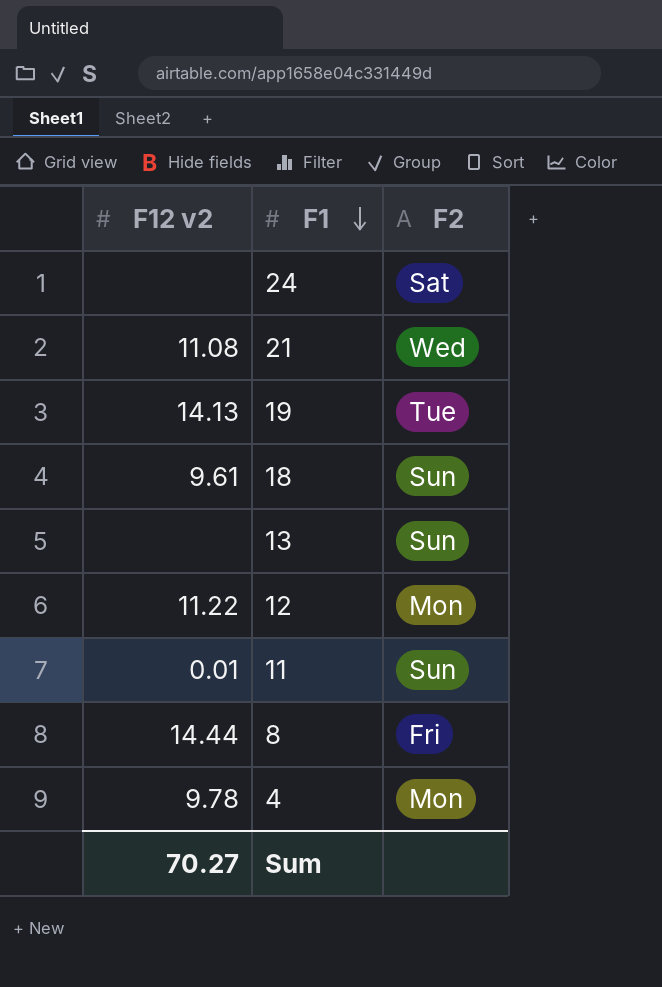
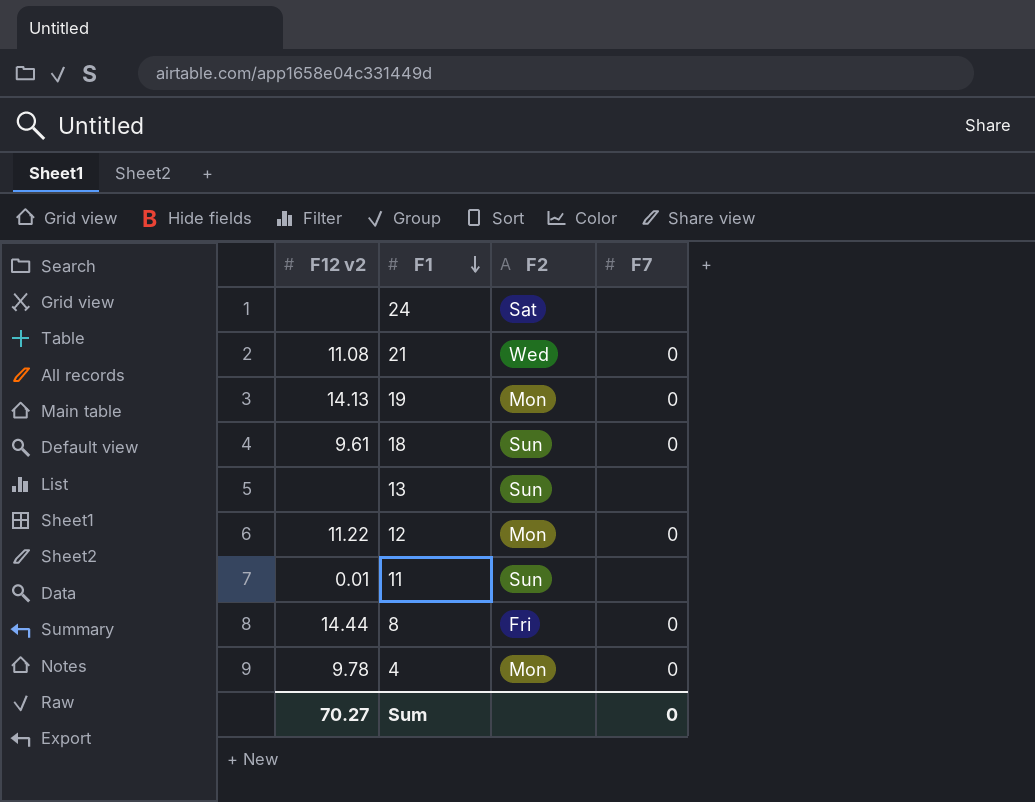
column F7 | position: none -> 4
19 | F2: Tue -> Mon

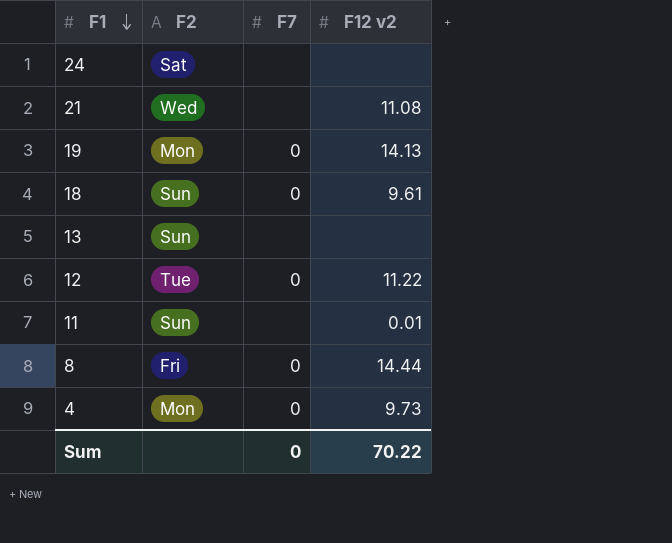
column F12 v2 | position: 1 -> 4
21 | F7: 0 -> none
12 | F2: Mon -> Tue
4 | F12 v2: 9.78 -> 9.73
Sum | F12 v2: 70.27 -> 70.22

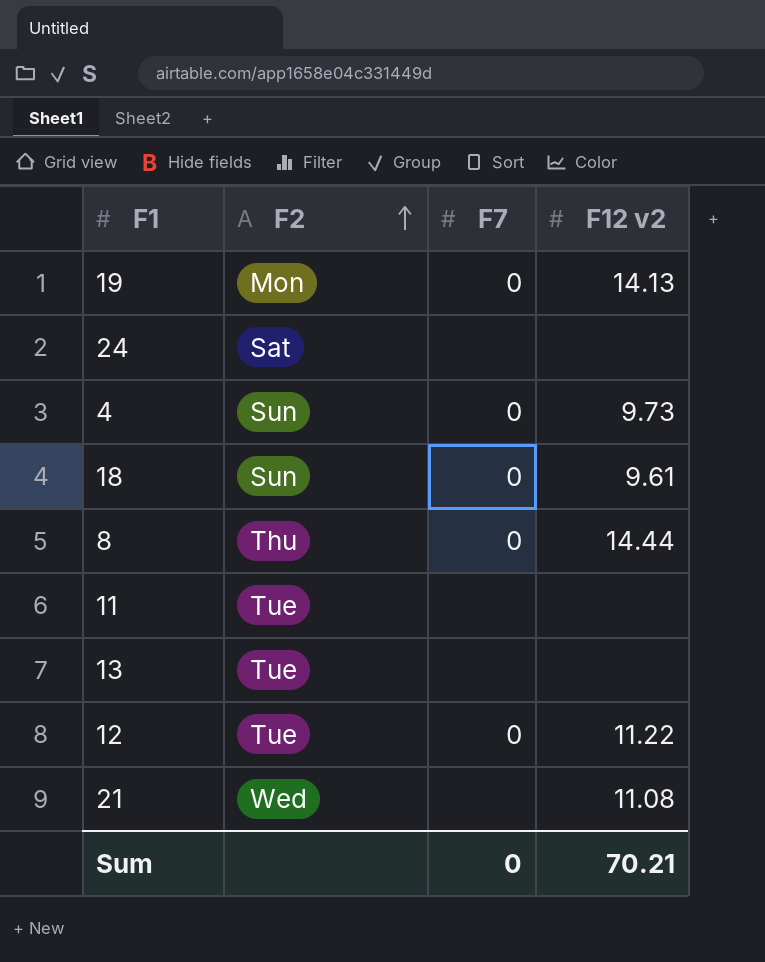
row order: F1 descending -> F2 ascending
4 | F2: Mon -> Sun
8 | F2: Fri -> Thu
11 | F2: Sun -> Tue
11 | F12 v2: 0.01 -> none
13 | F2: Sun -> Tue
Sum | F12 v2: 70.22 -> 70.21

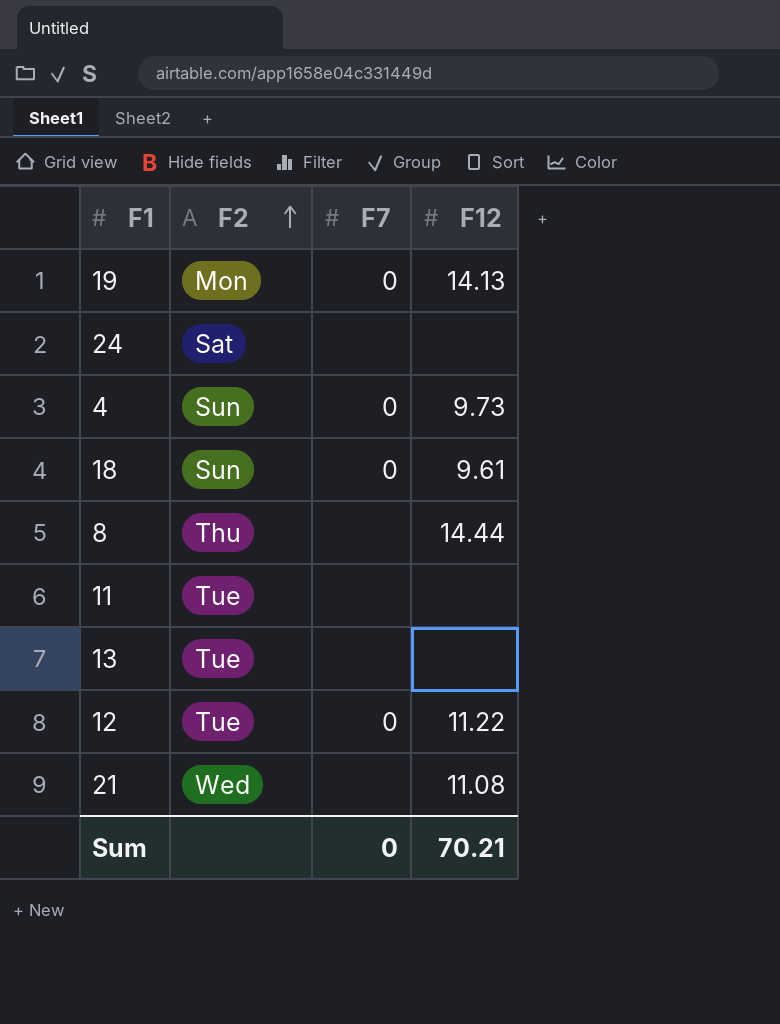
column name: F12 v2 -> F12
8 | F7: 0 -> none

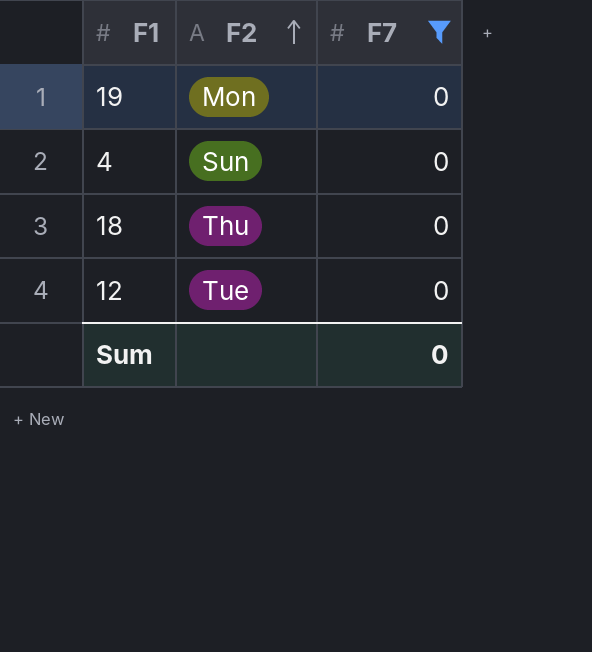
filter: none -> F7 = 0
column F12 | position: 4 -> none
18 | F2: Sun -> Thu

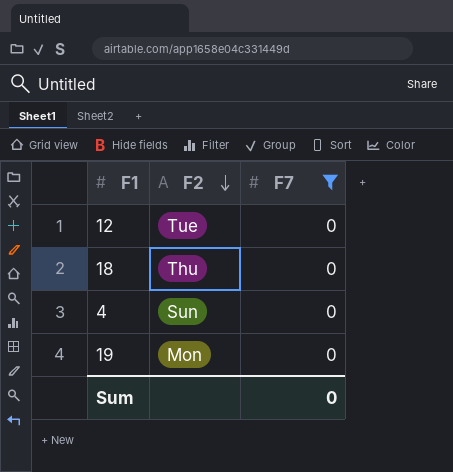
row order: F2 ascending -> F2 descending

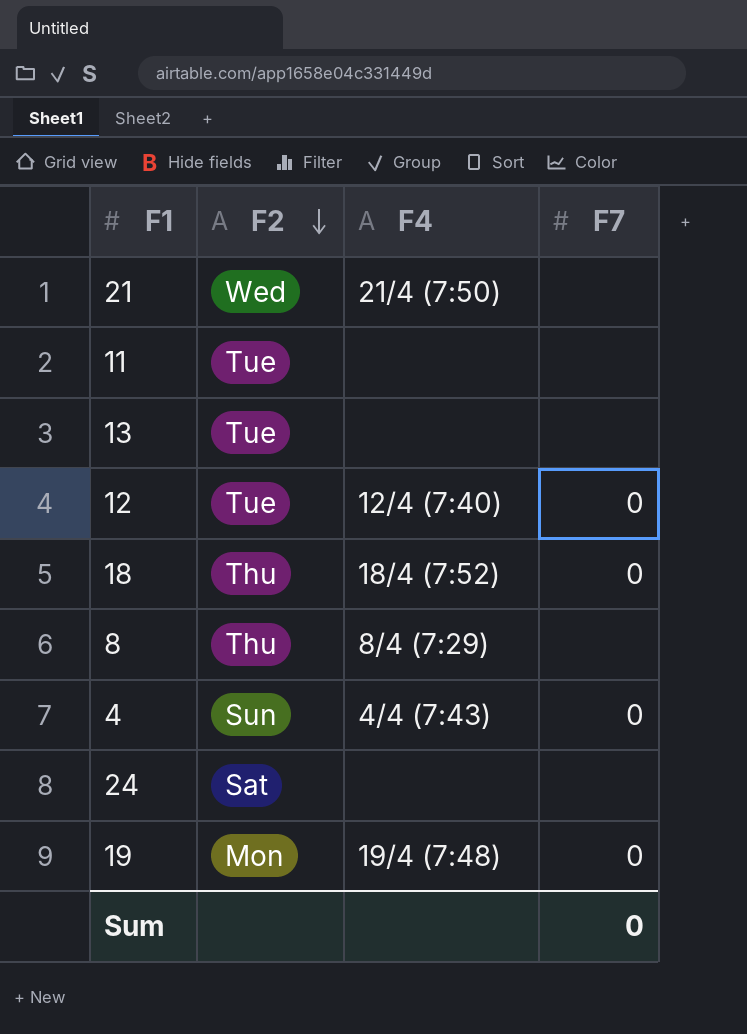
filter: F7 = 0 -> none
column F4 | position: none -> 3

